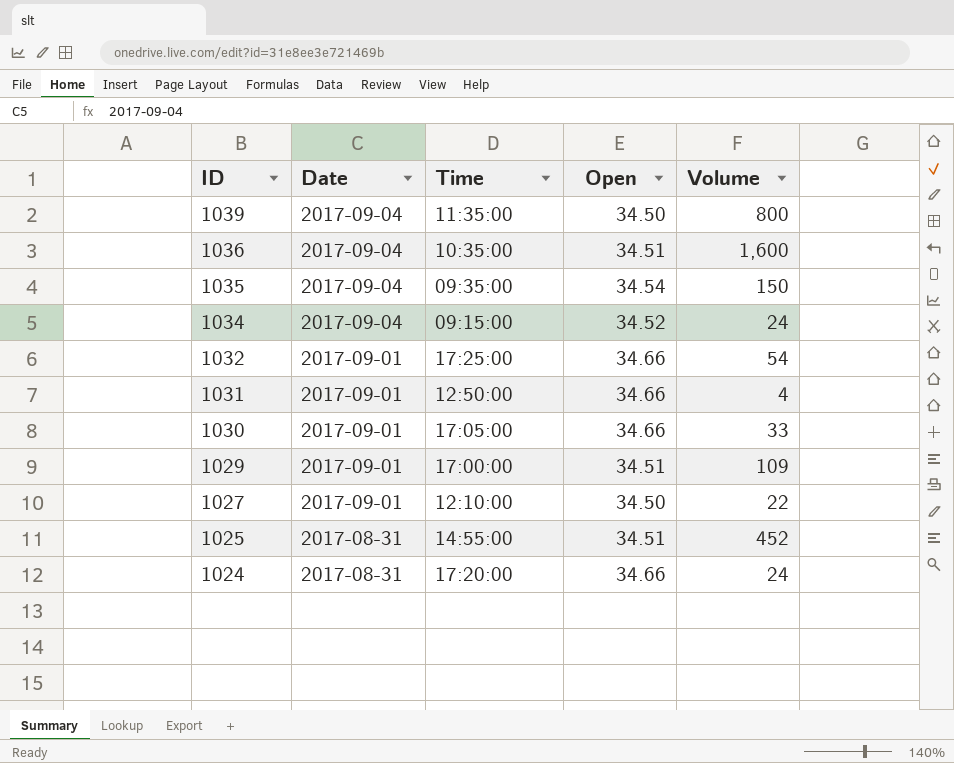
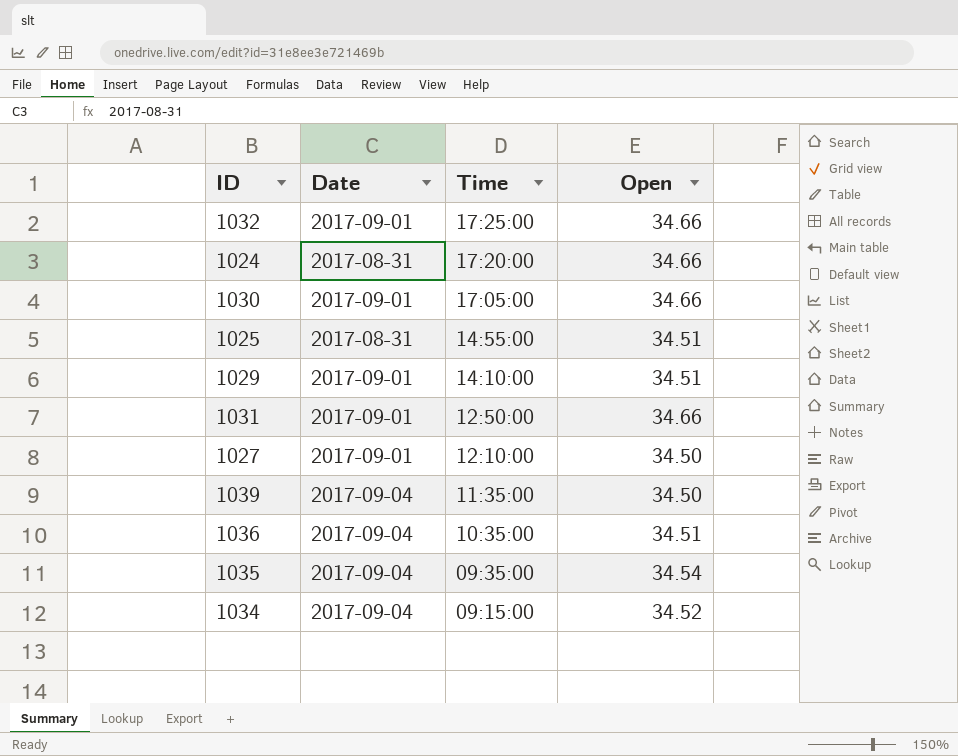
row order: ID descending -> Time descending
column Volume | position: 5 -> none
1029 | Time: 17:00:00 -> 14:10:00

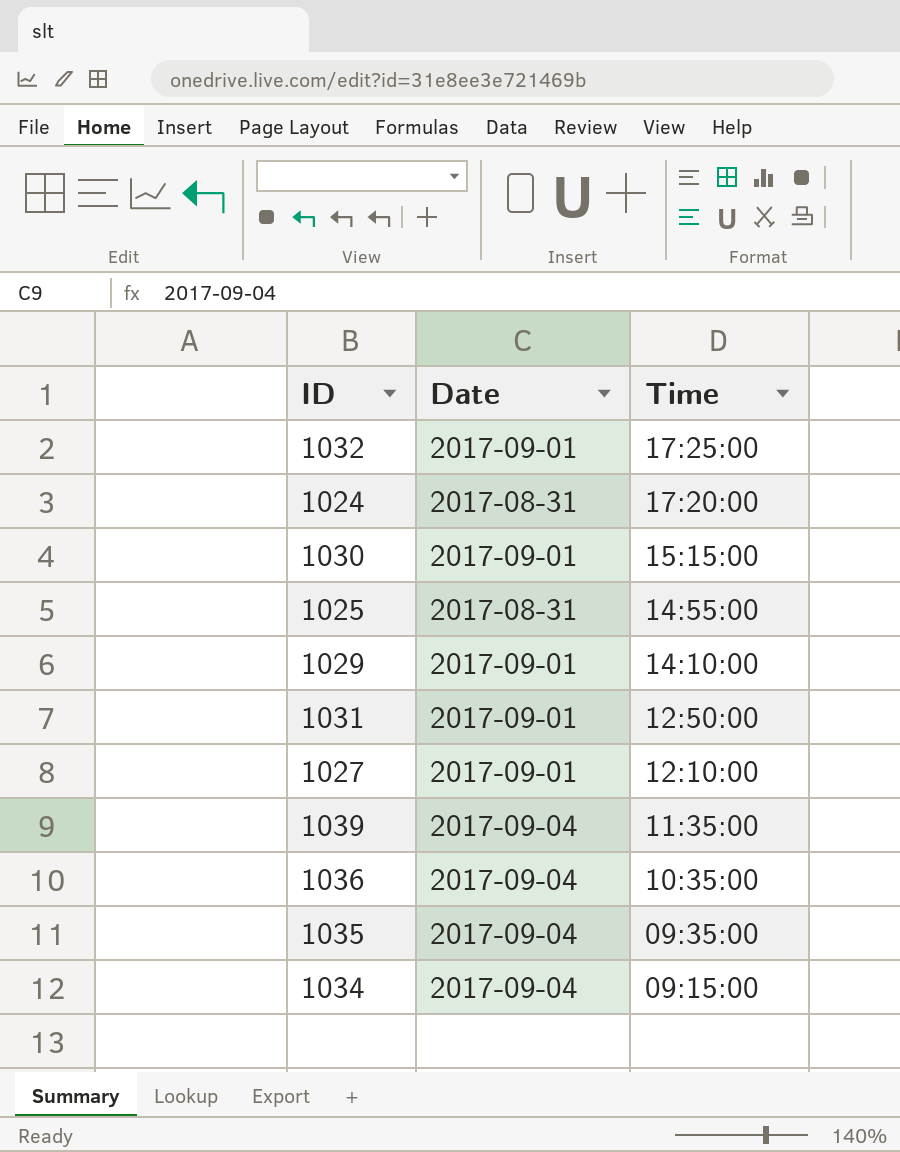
column Open | position: 4 -> none
1030 | Time: 17:05:00 -> 15:15:00

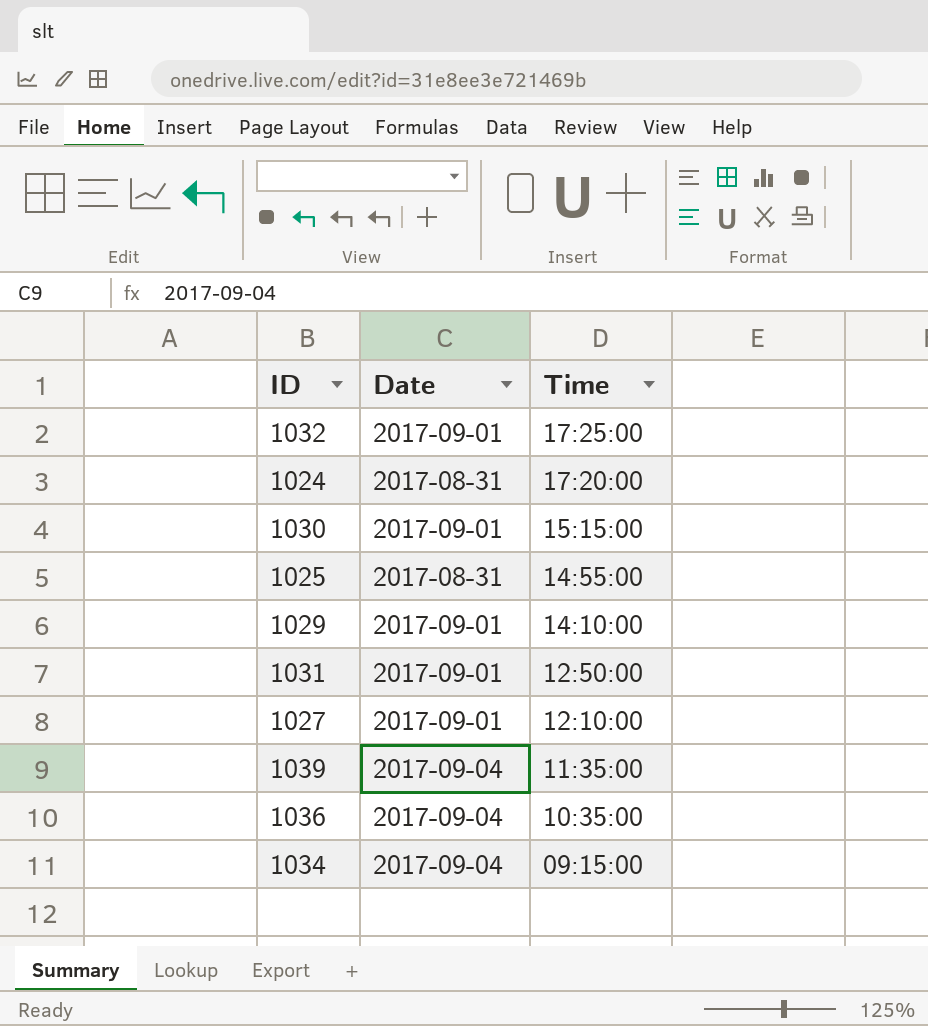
row 1035: 2017-09-04 | 09:35:00 -> none

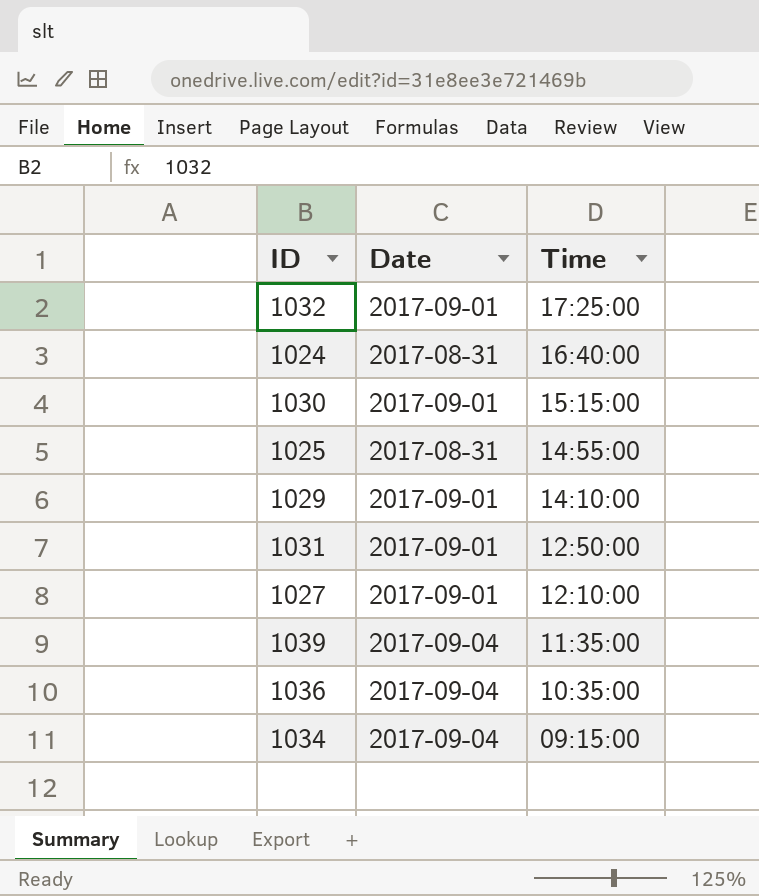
1024 | Time: 17:20:00 -> 16:40:00

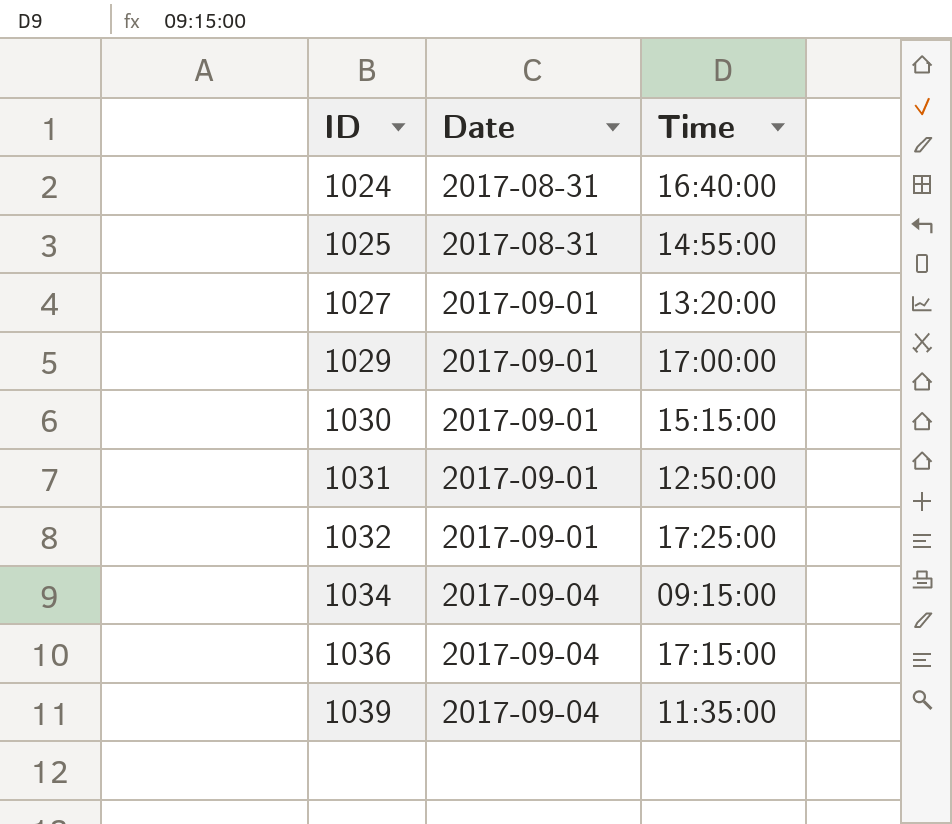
row order: Time descending -> ID ascending
1027 | Time: 12:10:00 -> 13:20:00
1029 | Time: 14:10:00 -> 17:00:00
1036 | Time: 10:35:00 -> 17:15:00

